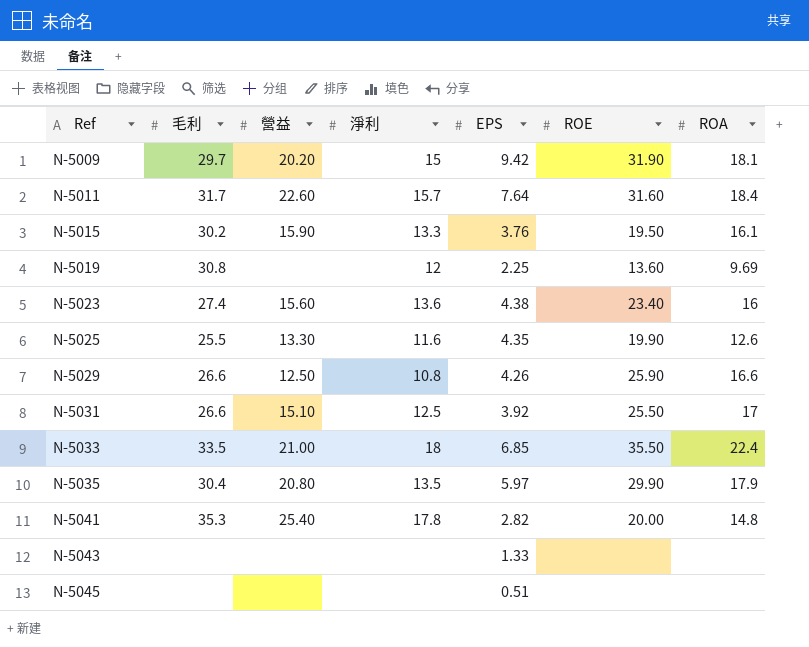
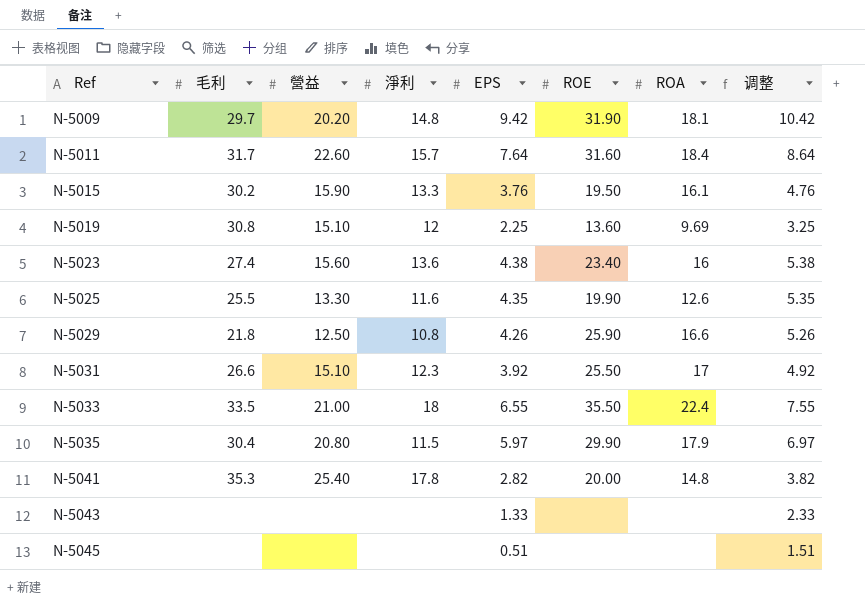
column 调整 | formula: none -> [EPS] + 1
N-5009 | 淨利: 15 -> 14.8
N-5019 | 營益: none -> 15.10
N-5029 | 毛利: 26.6 -> 21.8
N-5031 | 淨利: 12.5 -> 12.3
N-5033 | EPS: 6.85 -> 6.55
N-5035 | 淨利: 13.5 -> 11.5

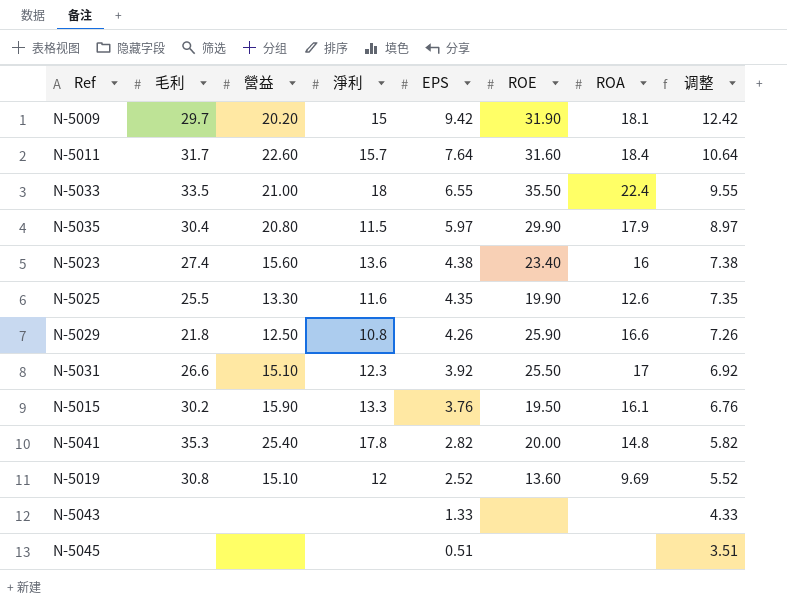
row order: Ref ascending -> EPS descending
column 调整 | formula: [EPS] + 1 -> [EPS] + 3
N-5009 | 淨利: 14.8 -> 15
N-5019 | EPS: 2.25 -> 2.52

